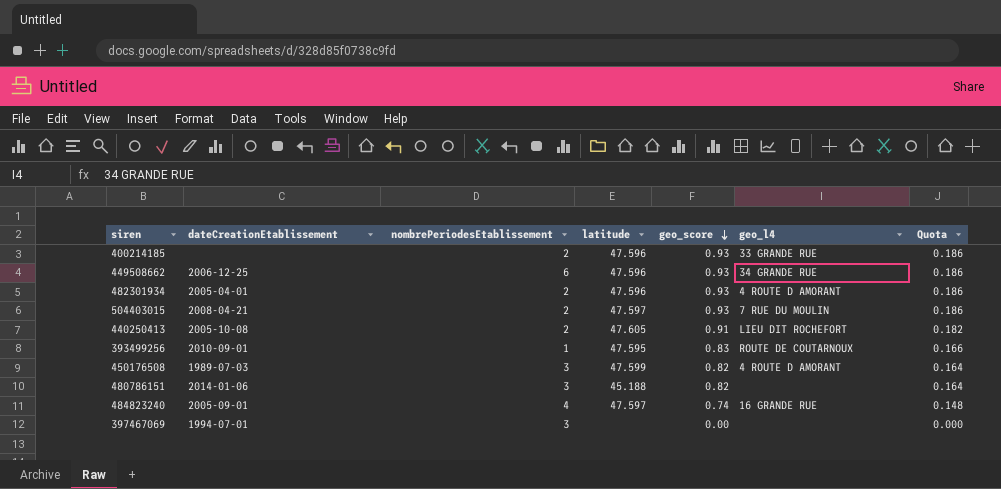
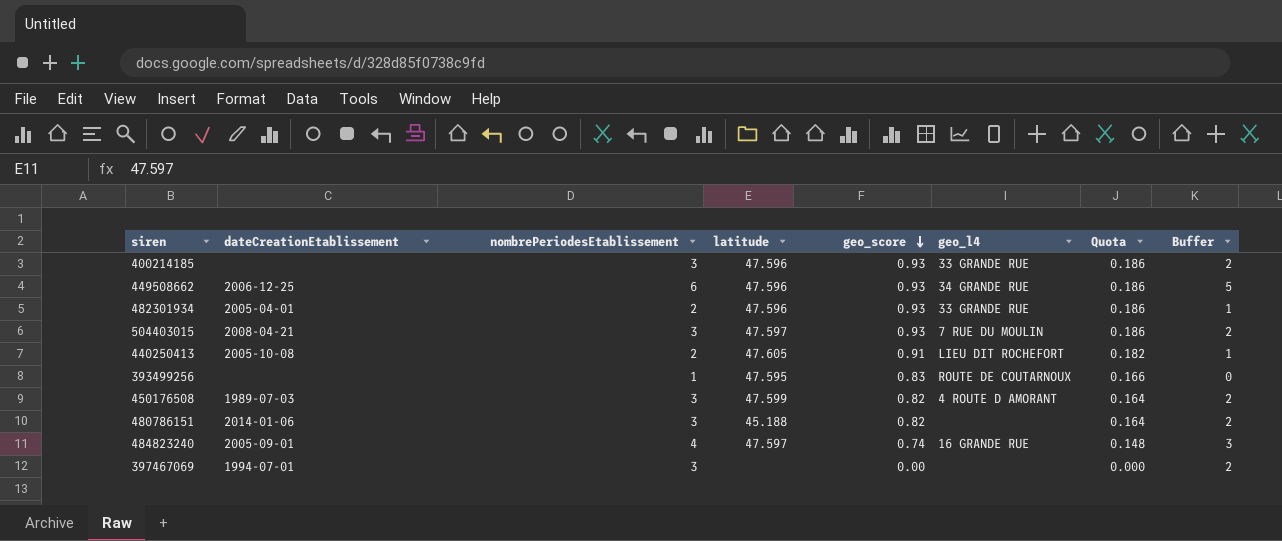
column Buffer | formula: none -> [nombrePeriodesEtablissement] - 1
400214185 | nombrePeriodesEtablissement: 2 -> 3
482301934 | geo_l4: 4 ROUTE D AMORANT -> 33 GRANDE RUE
504403015 | nombrePeriodesEtablissement: 2 -> 3
393499256 | dateCreationEtablissement: 2010-09-01 -> none

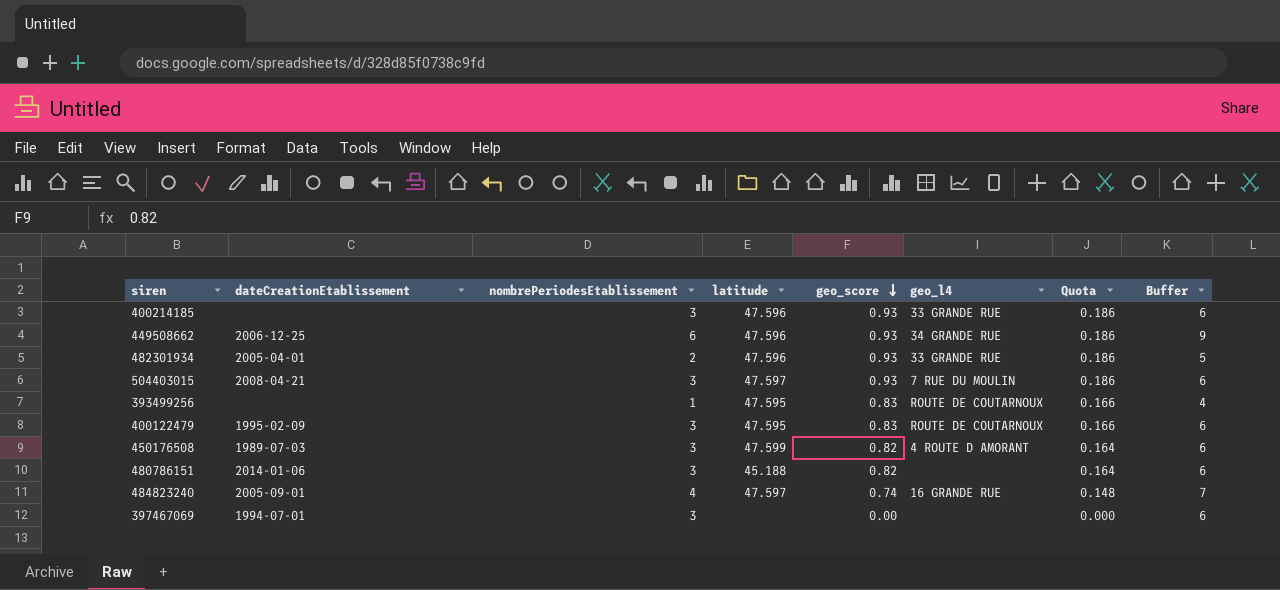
column Buffer | formula: [nombrePeriodesEtablissement] - 1 -> [nombrePeriodesEtablissement] + 3
row 440250413: 2005-10-08 | 2 | 47.605 | 0.91 | LIEU DIT ROCHEFORT | 0.182 | 1 -> none
row 400122479: none -> 1995-02-09 | 3 | 47.595 | 0.83 | ROUTE DE COUTARNOUX | 0.166 | 6

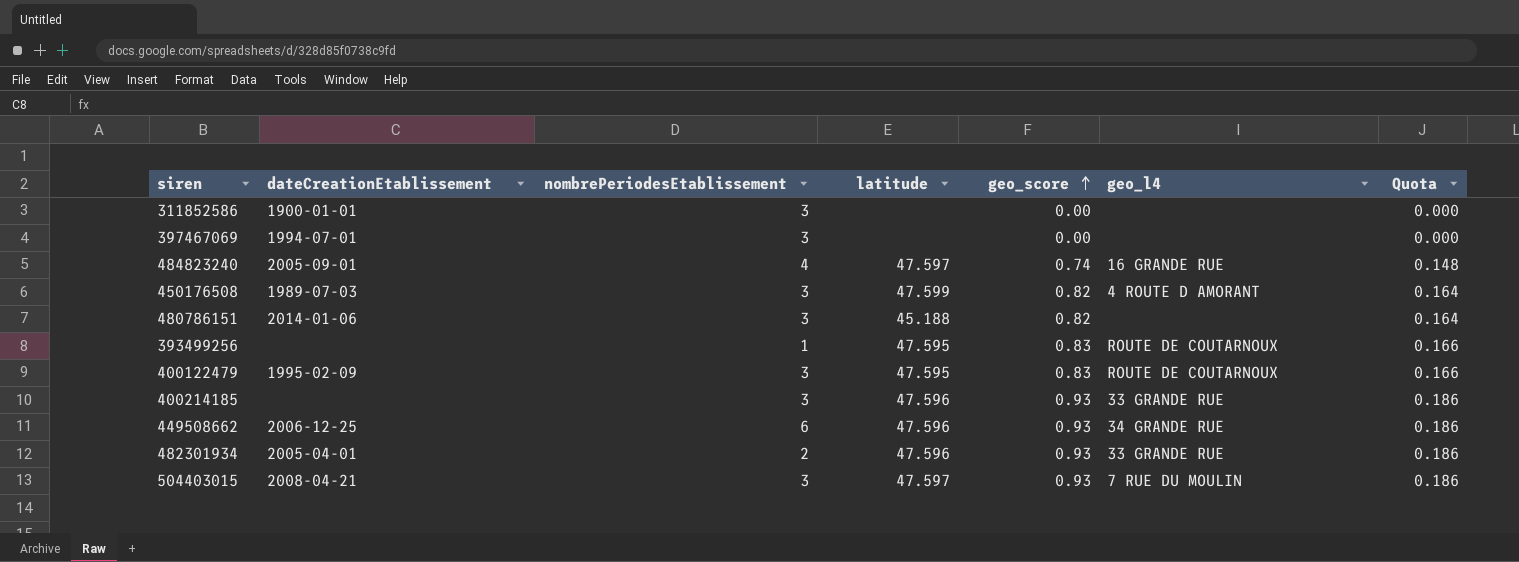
row order: geo_score descending -> geo_score ascending
column Buffer | formula: [nombrePeriodesEtablissement] + 3 -> none
row 311852586: none -> 1900-01-01 | 3 | none | 0.00 | none | 0.000

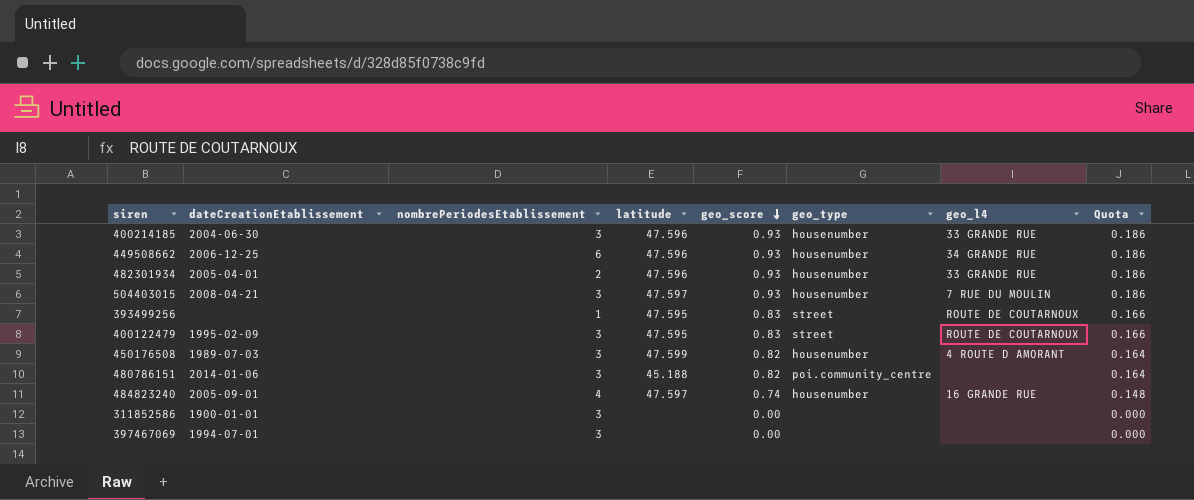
row order: geo_score ascending -> geo_score descending
column geo_type | position: none -> 6
400214185 | dateCreationEtablissement: none -> 2004-06-30

